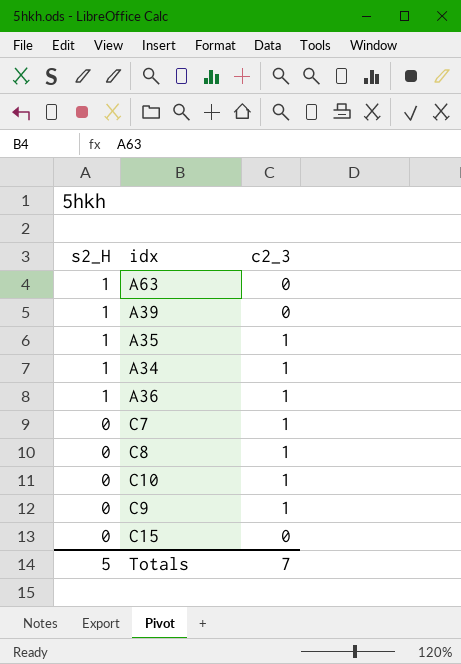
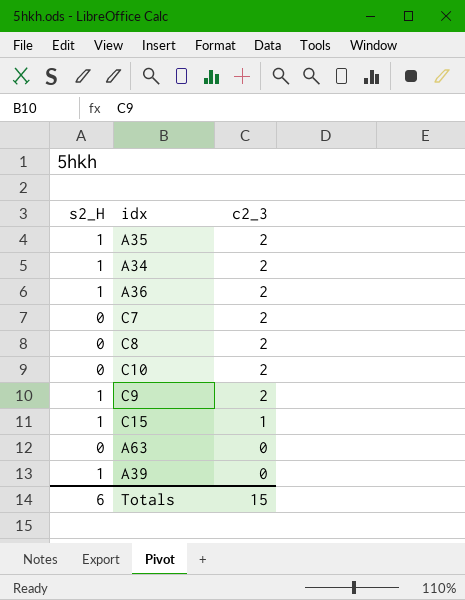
row order: s2_H descending -> c2_3 descending
A35 | c2_3: 1 -> 2
A34 | c2_3: 1 -> 2
A36 | c2_3: 1 -> 2
C7 | c2_3: 1 -> 2
C8 | c2_3: 1 -> 2
C10 | c2_3: 1 -> 2
C9 | s2_H: 0 -> 1
C9 | c2_3: 1 -> 2
C15 | s2_H: 0 -> 1
C15 | c2_3: 0 -> 1
A63 | s2_H: 1 -> 0
Totals | s2_H: 5 -> 6
Totals | c2_3: 7 -> 15

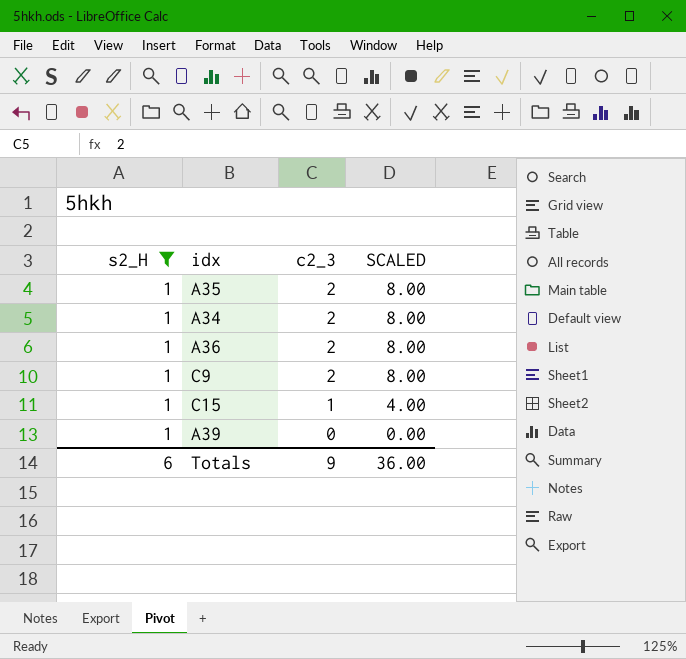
filter: none -> s2_H = 1
column SCALED | formula: none -> [c2_3] * 4
Totals | c2_3: 15 -> 9

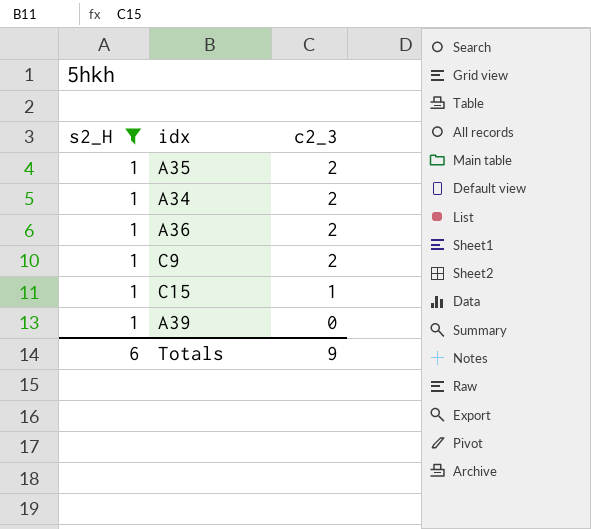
column SCALED | formula: [c2_3] * 4 -> none

